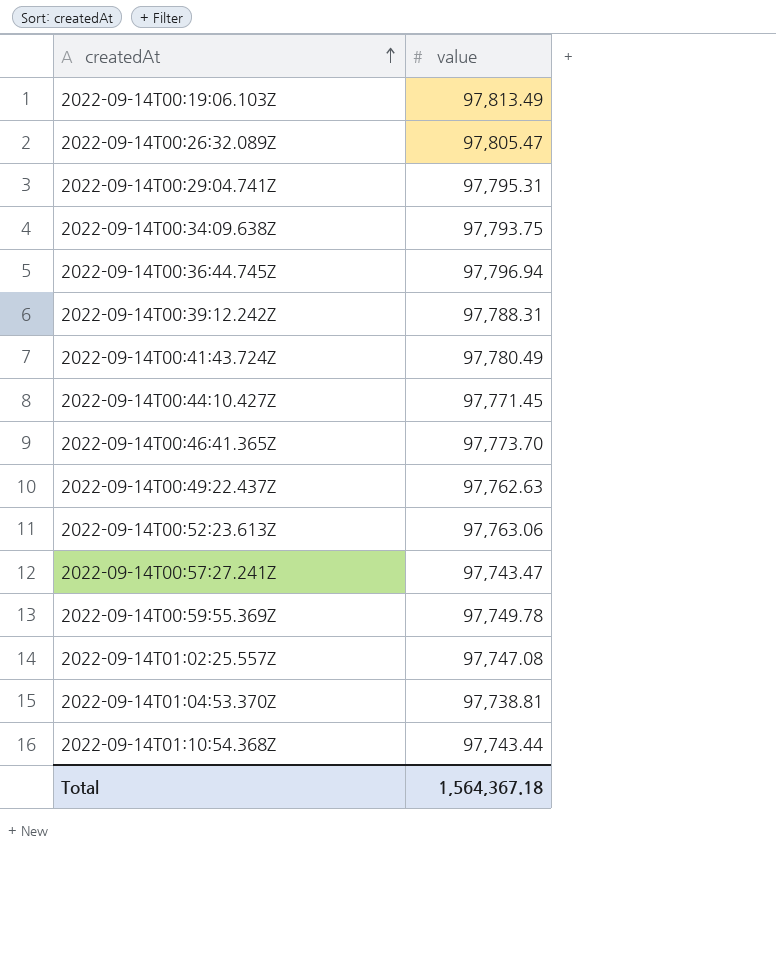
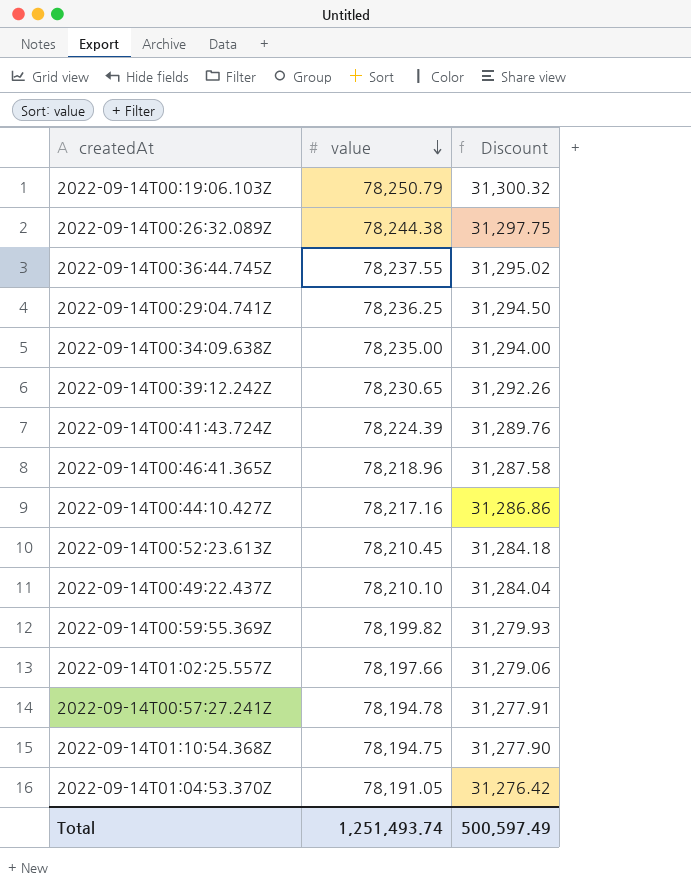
row order: createdAt ascending -> value descending
column Discount | formula: none -> [value] * 0.4
2022-09-14T00:19:06.103Z | value: 97,813.49 -> 78,250.79
2022-09-14T00:26:32.089Z | value: 97,805.47 -> 78,244.38
2022-09-14T00:36:44.745Z | value: 97,796.94 -> 78,237.55
2022-09-14T00:29:04.741Z | value: 97,795.31 -> 78,236.25
2022-09-14T00:34:09.638Z | value: 97,793.75 -> 78,235.00
2022-09-14T00:39:12.242Z | value: 97,788.31 -> 78,230.65
2022-09-14T00:41:43.724Z | value: 97,780.49 -> 78,224.39
2022-09-14T00:46:41.365Z | value: 97,773.70 -> 78,218.96
2022-09-14T00:44:10.427Z | value: 97,771.45 -> 78,217.16
2022-09-14T00:52:23.613Z | value: 97,763.06 -> 78,210.45
2022-09-14T00:49:22.437Z | value: 97,762.63 -> 78,210.10
2022-09-14T00:59:55.369Z | value: 97,749.78 -> 78,199.82
2022-09-14T01:02:25.557Z | value: 97,747.08 -> 78,197.66
2022-09-14T00:57:27.241Z | value: 97,743.47 -> 78,194.78
2022-09-14T01:10:54.368Z | value: 97,743.44 -> 78,194.75
2022-09-14T01:04:53.370Z | value: 97,738.81 -> 78,191.05
Total | value: 1,564,367.18 -> 1,251,493.74

